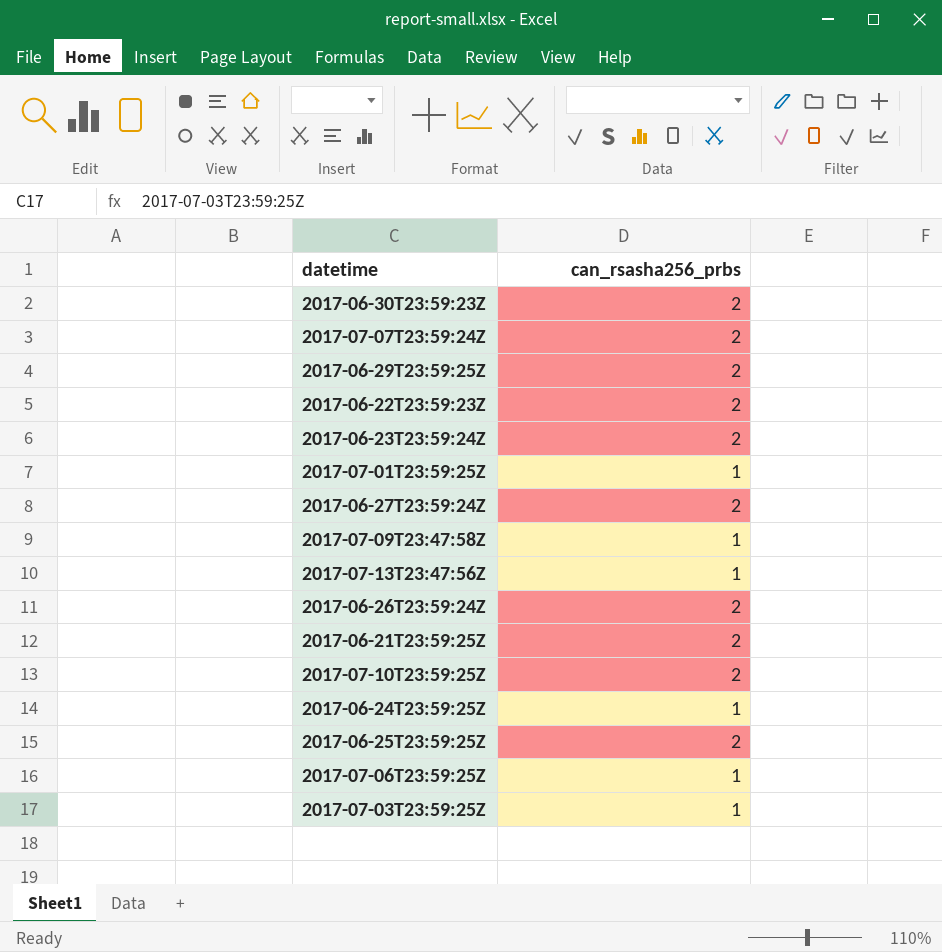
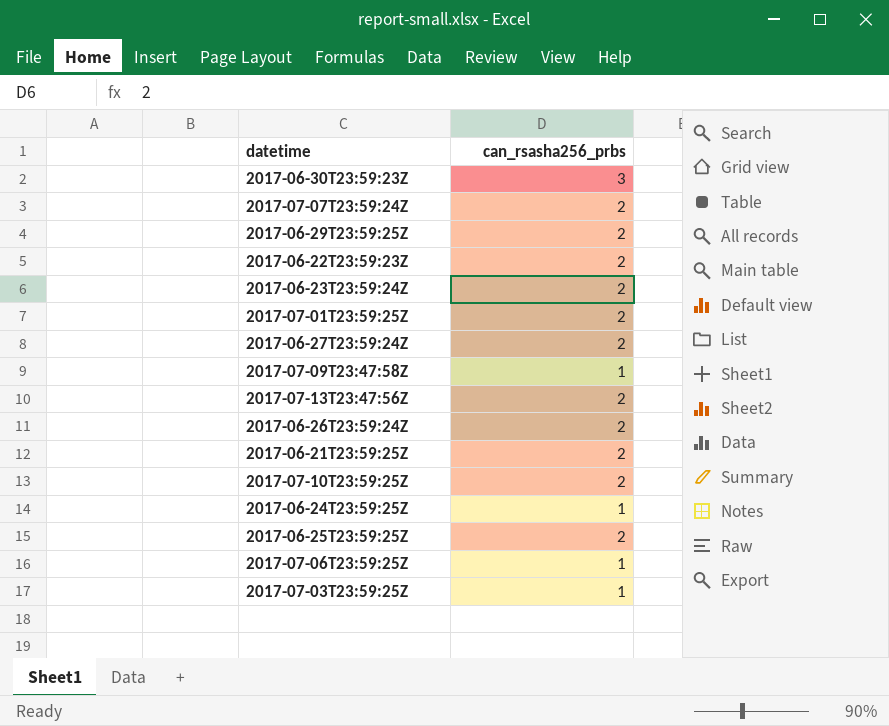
2017-06-30T23:59:23Z | can_rsasha256_prbs: 2 -> 3
2017-07-01T23:59:25Z | can_rsasha256_prbs: 1 -> 2
2017-07-13T23:47:56Z | can_rsasha256_prbs: 1 -> 2

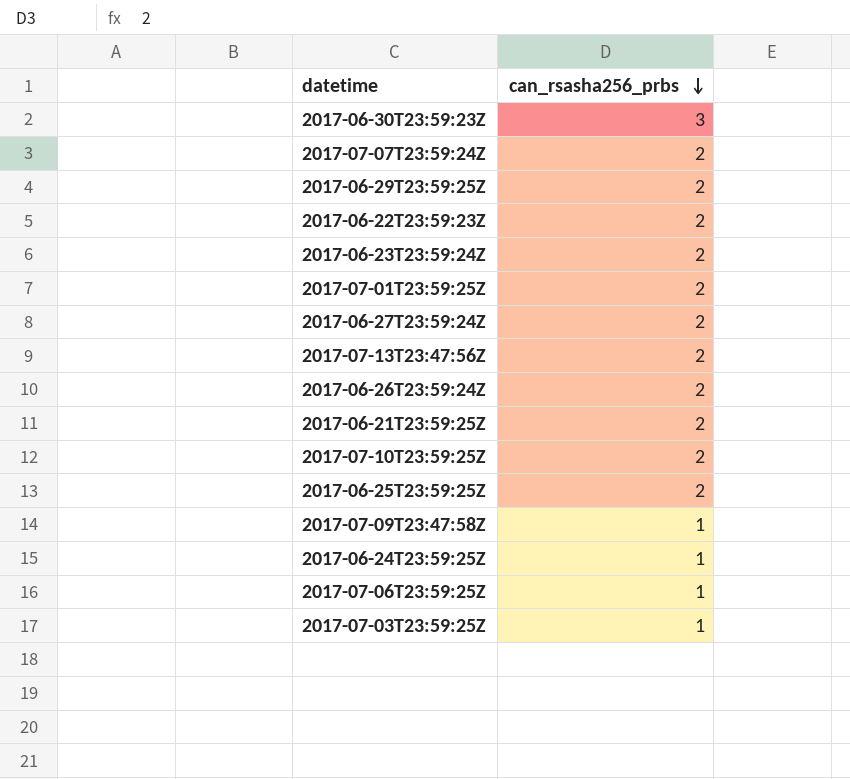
row order: none -> can_rsasha256_prbs descending

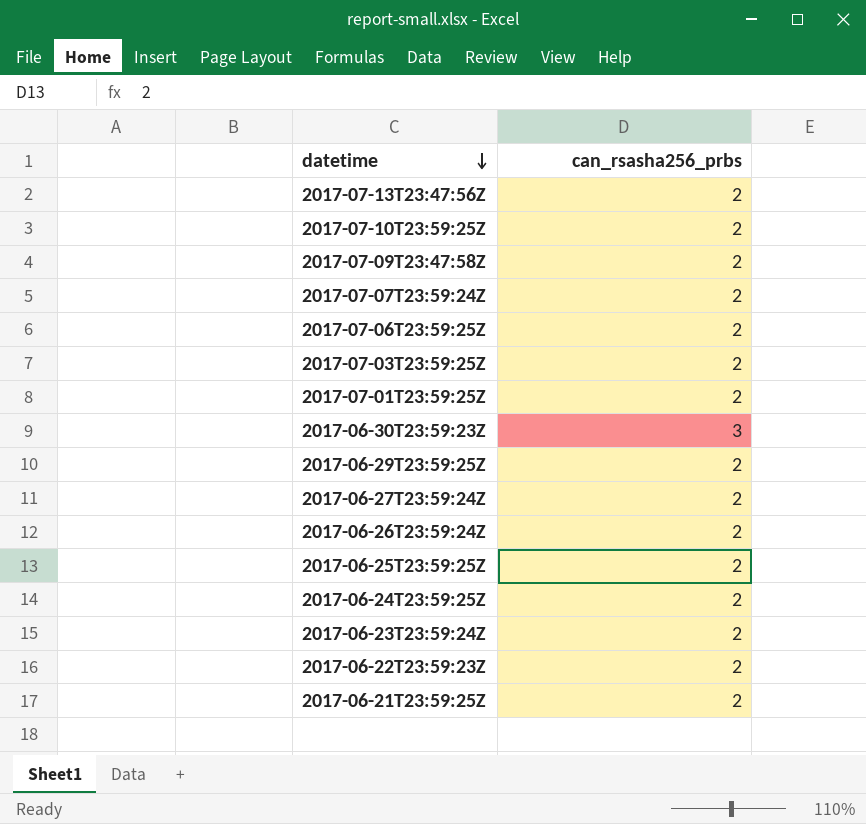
row order: can_rsasha256_prbs descending -> datetime descending
2017-07-09T23:47:58Z | can_rsasha256_prbs: 1 -> 2
2017-07-06T23:59:25Z | can_rsasha256_prbs: 1 -> 2
2017-07-03T23:59:25Z | can_rsasha256_prbs: 1 -> 2
2017-06-24T23:59:25Z | can_rsasha256_prbs: 1 -> 2

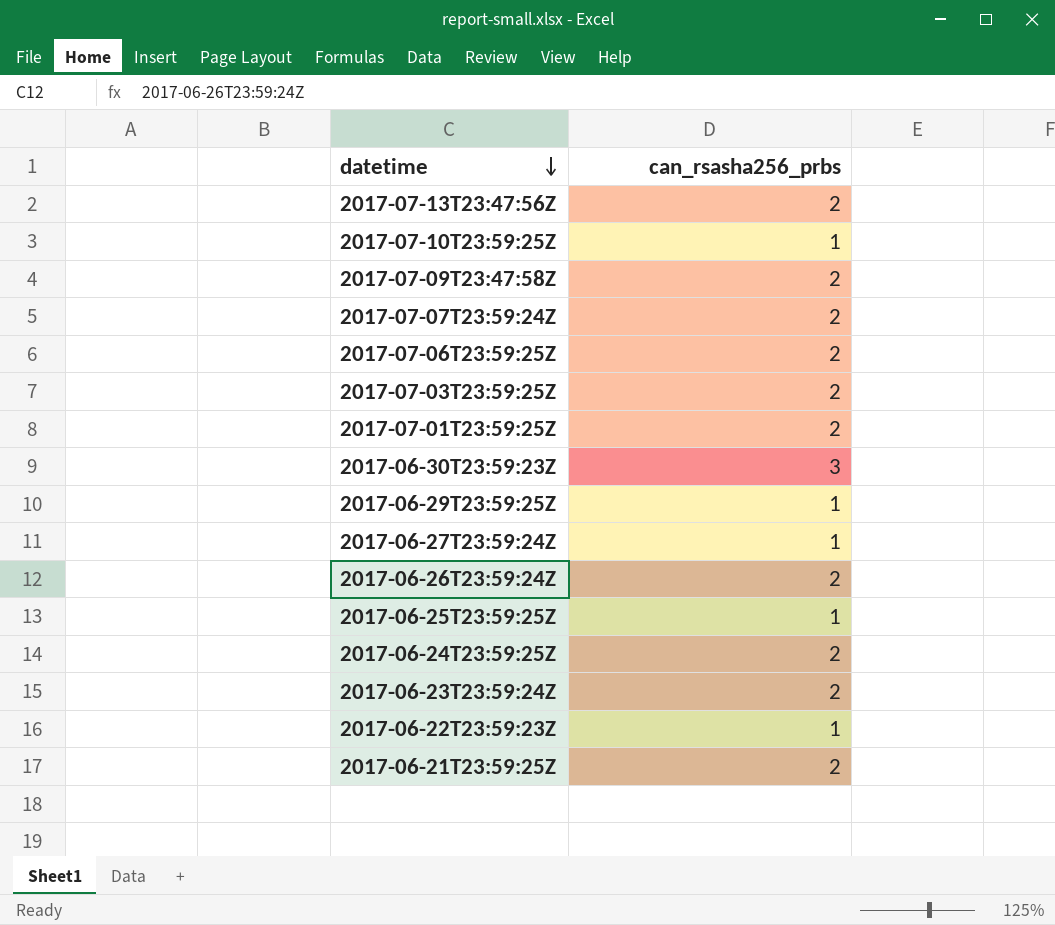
2017-07-10T23:59:25Z | can_rsasha256_prbs: 2 -> 1
2017-06-29T23:59:25Z | can_rsasha256_prbs: 2 -> 1
2017-06-27T23:59:24Z | can_rsasha256_prbs: 2 -> 1
2017-06-25T23:59:25Z | can_rsasha256_prbs: 2 -> 1
2017-06-22T23:59:23Z | can_rsasha256_prbs: 2 -> 1

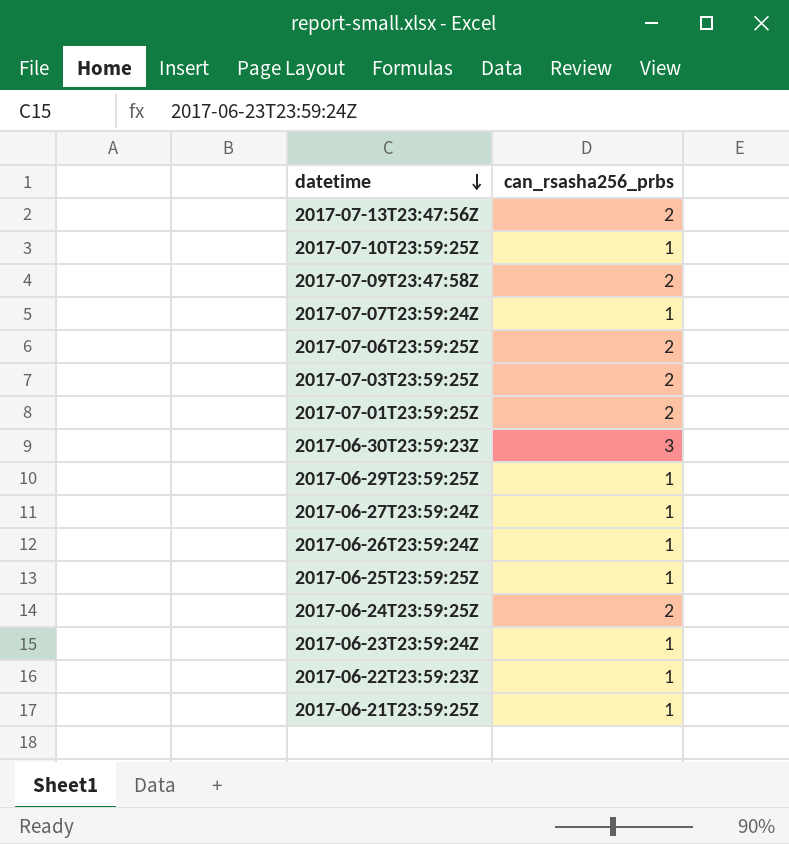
2017-07-07T23:59:24Z | can_rsasha256_prbs: 2 -> 1
2017-06-26T23:59:24Z | can_rsasha256_prbs: 2 -> 1
2017-06-23T23:59:24Z | can_rsasha256_prbs: 2 -> 1
2017-06-21T23:59:25Z | can_rsasha256_prbs: 2 -> 1

